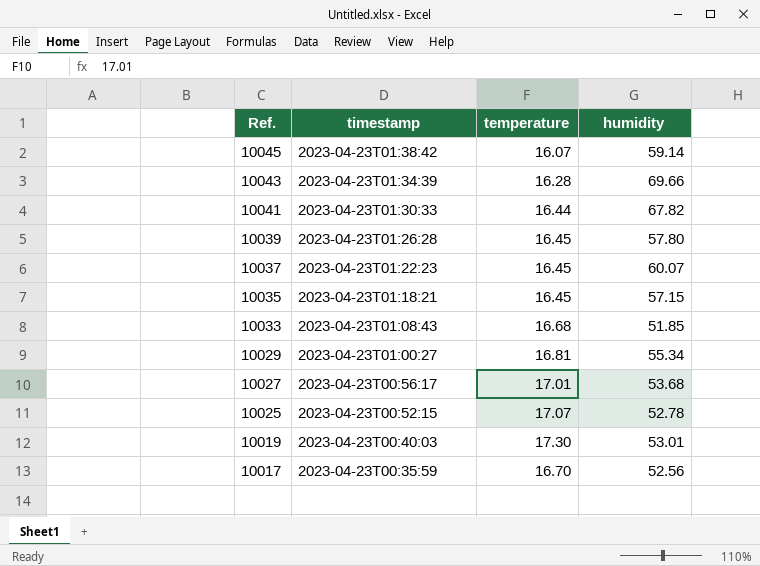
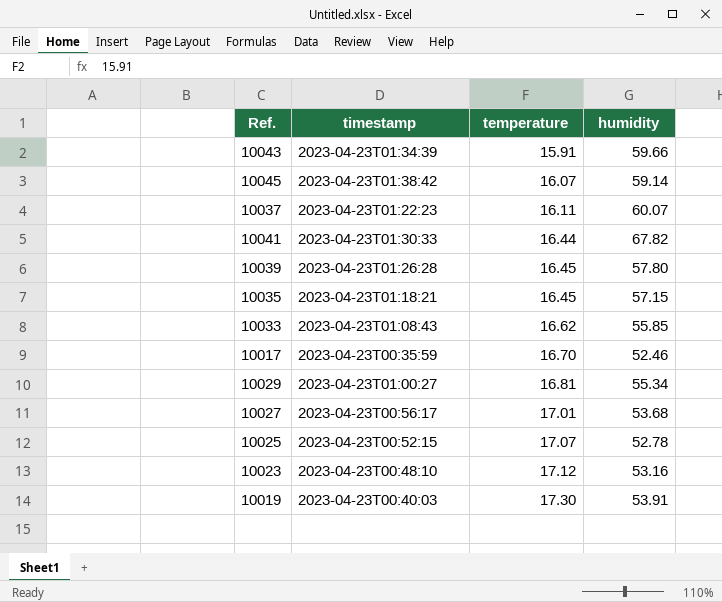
row order: Ref. descending -> temperature ascending
10043 | temperature: 16.28 -> 15.91
10043 | humidity: 69.66 -> 59.66
10037 | temperature: 16.45 -> 16.11
10033 | temperature: 16.68 -> 16.62
10033 | humidity: 51.85 -> 55.85
10017 | humidity: 52.56 -> 52.46
row 10023: none -> 2023-04-23T00:48:10 | 17.12 | 53.16
10019 | humidity: 53.01 -> 53.91

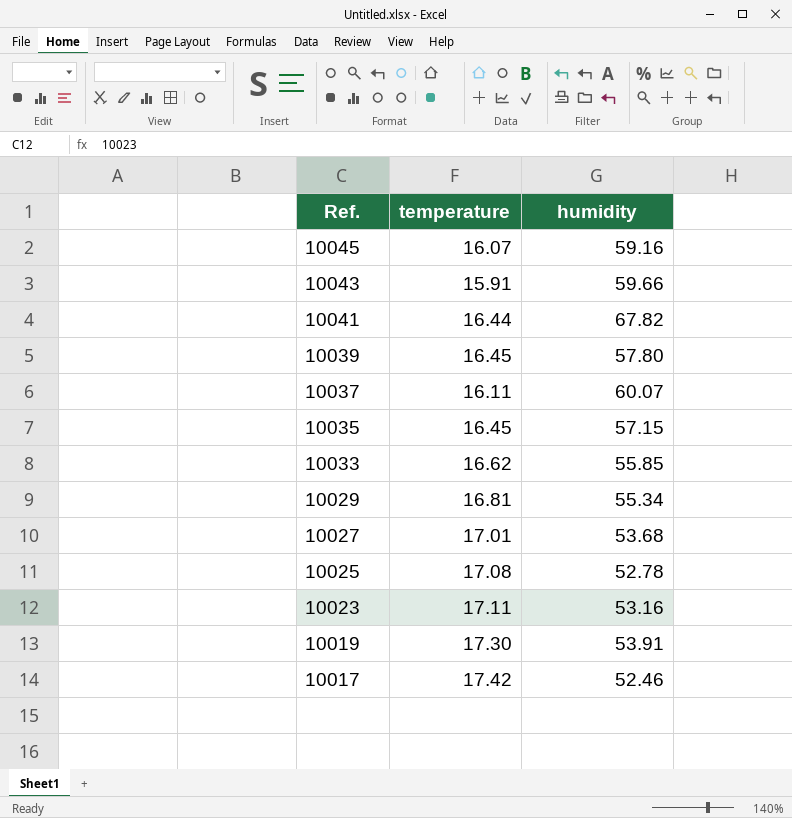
row order: temperature ascending -> Ref. descending
column timestamp | position: 2 -> none
10045 | humidity: 59.14 -> 59.16
10025 | temperature: 17.07 -> 17.08
10023 | temperature: 17.12 -> 17.11
10017 | temperature: 16.70 -> 17.42

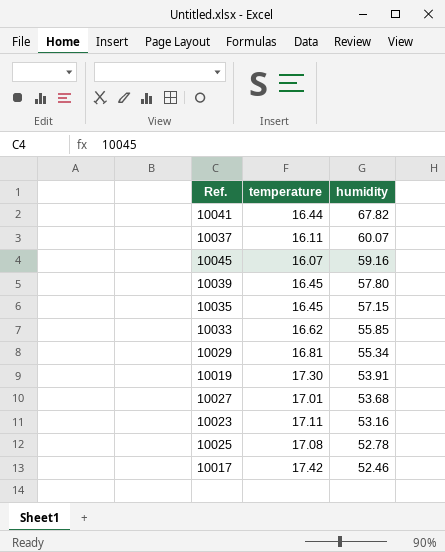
row order: Ref. descending -> humidity descending
row 10043: 15.91 | 59.66 -> none

